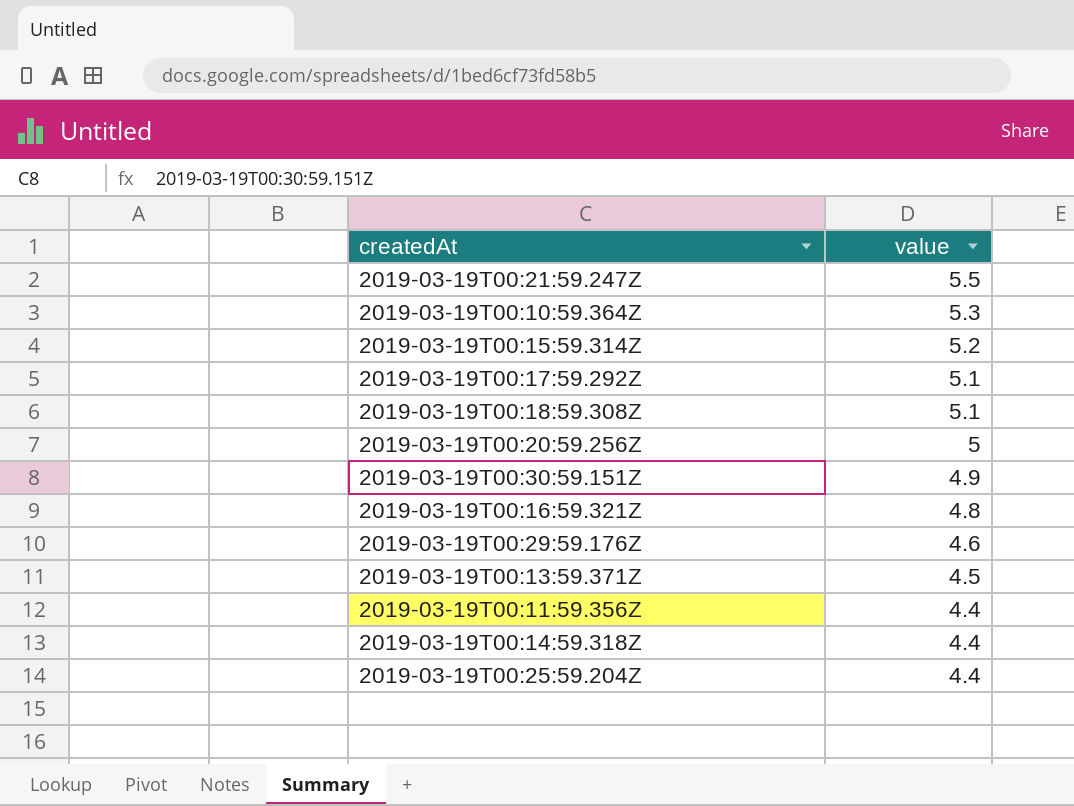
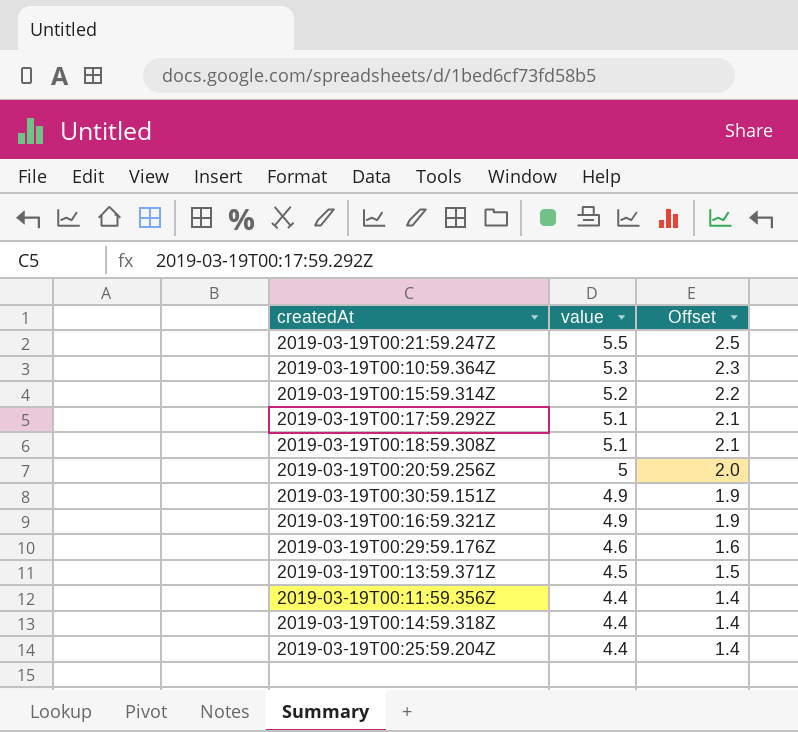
column Offset | formula: none -> [value] - 3
2019-03-19T00:16:59.321Z | value: 4.8 -> 4.9

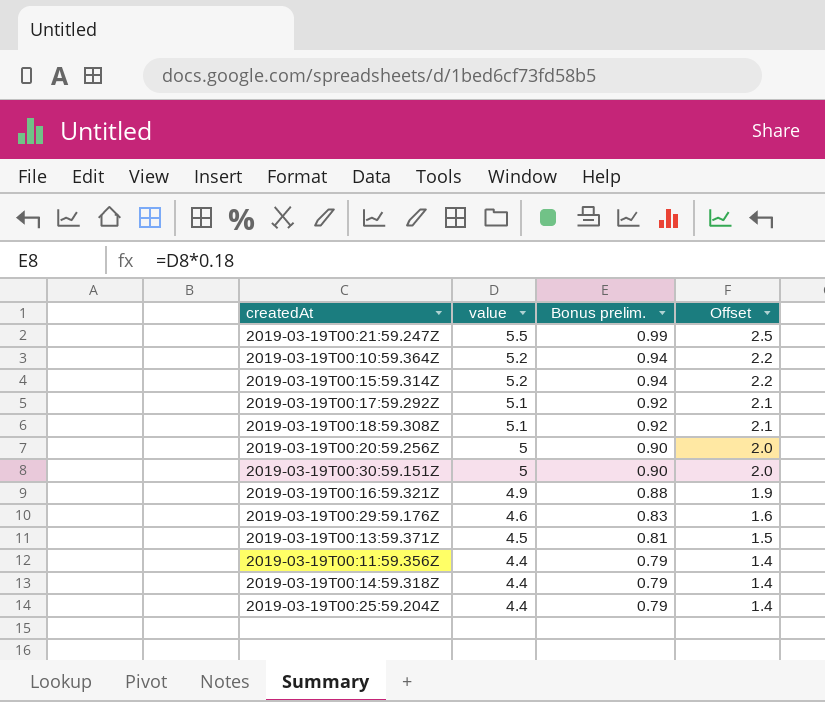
column Bonus prelim. | formula: none -> [value] * 0.18
2019-03-19T00:10:59.364Z | value: 5.3 -> 5.2
2019-03-19T00:10:59.364Z | Offset: 2.3 -> 2.2
2019-03-19T00:30:59.151Z | value: 4.9 -> 5
2019-03-19T00:30:59.151Z | Offset: 1.9 -> 2.0

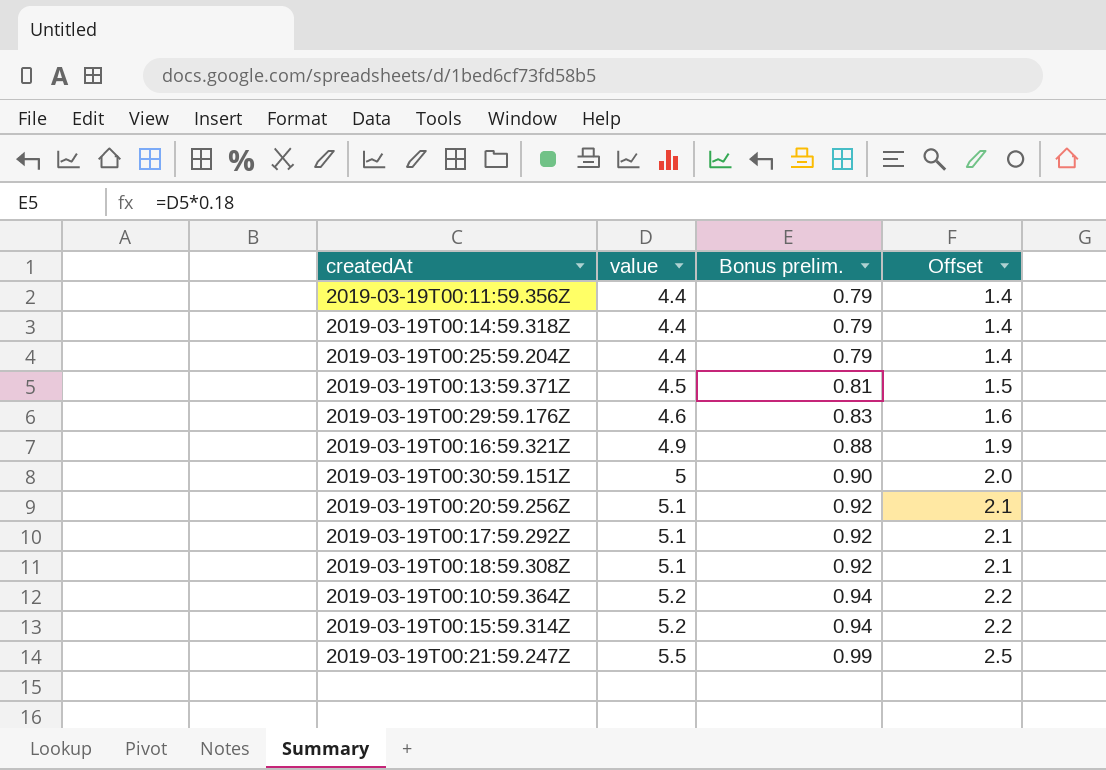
row order: value descending -> value ascending
2019-03-19T00:20:59.256Z | value: 5 -> 5.1
2019-03-19T00:20:59.256Z | Bonus prelim.: 0.90 -> 0.92
2019-03-19T00:20:59.256Z | Offset: 2.0 -> 2.1

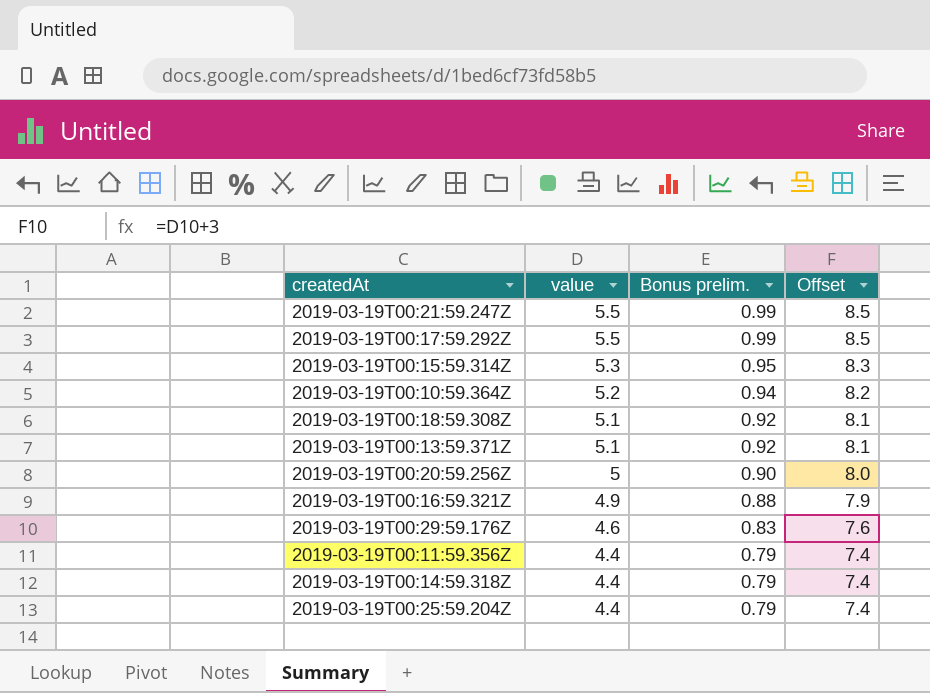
row order: value ascending -> value descending
column Offset | formula: [value] - 3 -> [value] + 3
row 2019-03-19T00:30:59.151Z: 5 | 0.90 | 2.0 -> none
2019-03-19T00:17:59.292Z | value: 5.1 -> 5.5
2019-03-19T00:17:59.292Z | Bonus prelim.: 0.92 -> 0.99
2019-03-19T00:15:59.314Z | value: 5.2 -> 5.3
2019-03-19T00:15:59.314Z | Bonus prelim.: 0.94 -> 0.95
2019-03-19T00:13:59.371Z | value: 4.5 -> 5.1
2019-03-19T00:13:59.371Z | Bonus prelim.: 0.81 -> 0.92
2019-03-19T00:20:59.256Z | value: 5.1 -> 5
2019-03-19T00:20:59.256Z | Bonus prelim.: 0.92 -> 0.90

